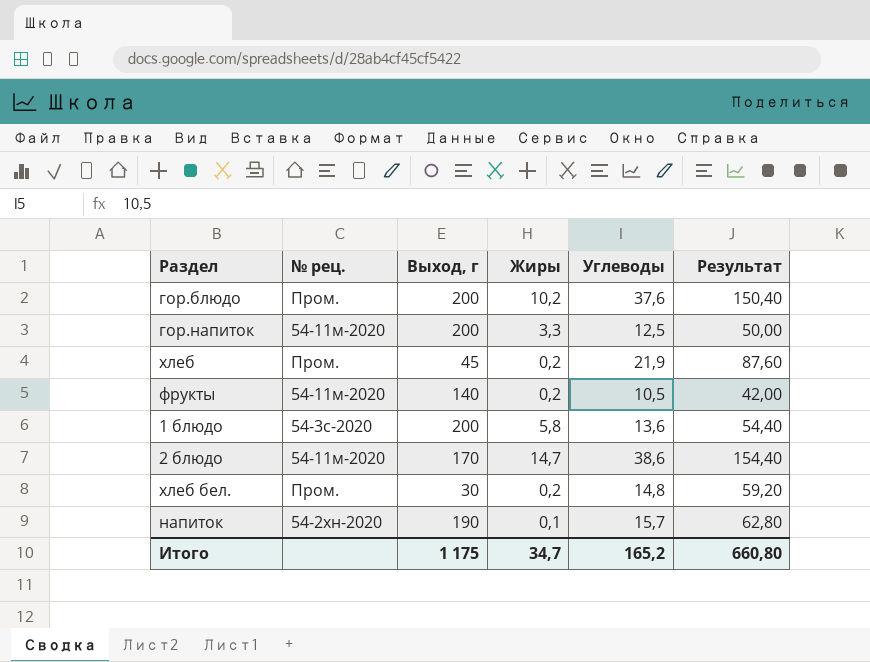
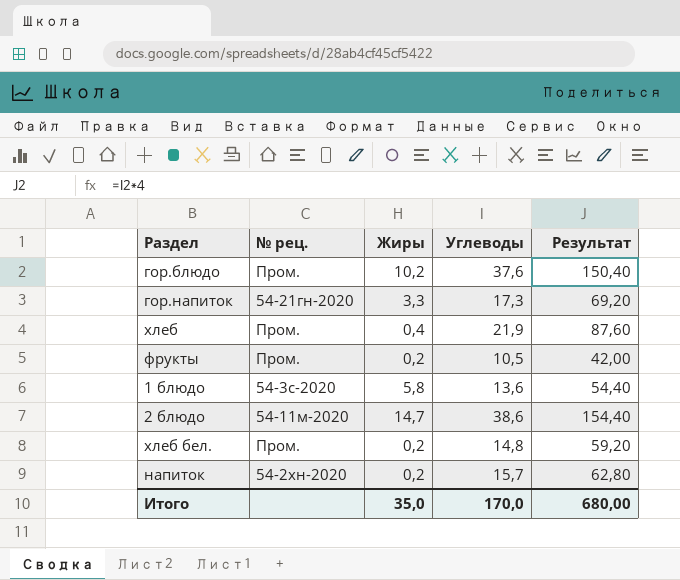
column Выход, г | position: 3 -> none
гор.напиток | № рец.: 54-11м-2020 -> 54-21гн-2020
гор.напиток | Углеводы: 12,5 -> 17,3
гор.напиток | Результат: 50,00 -> 69,20
хлеб | Жиры: 0,2 -> 0,4
фрукты | № рец.: 54-11м-2020 -> Пром.
напиток | Жиры: 0,1 -> 0,2
Итого | Жиры: 34,7 -> 35,0
Итого | Углеводы: 165,2 -> 170,0
Итого | Результат: 660,80 -> 680,00

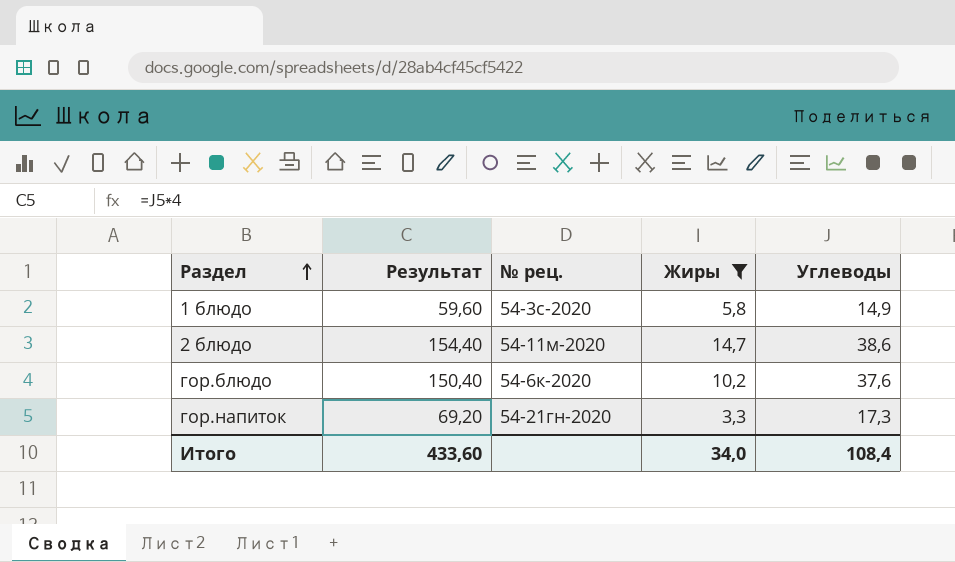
filter: none -> Жиры >= 3,3
row order: none -> Раздел ascending
column Результат | position: 5 -> 2
1 блюдо | Результат: 54,40 -> 59,60
1 блюдо | Углеводы: 13,6 -> 14,9
гор.блюдо | № рец.: Пром. -> 54-6к-2020
Итого | Результат: 680,00 -> 433,60
Итого | Жиры: 35,0 -> 34,0
Итого | Углеводы: 170,0 -> 108,4

